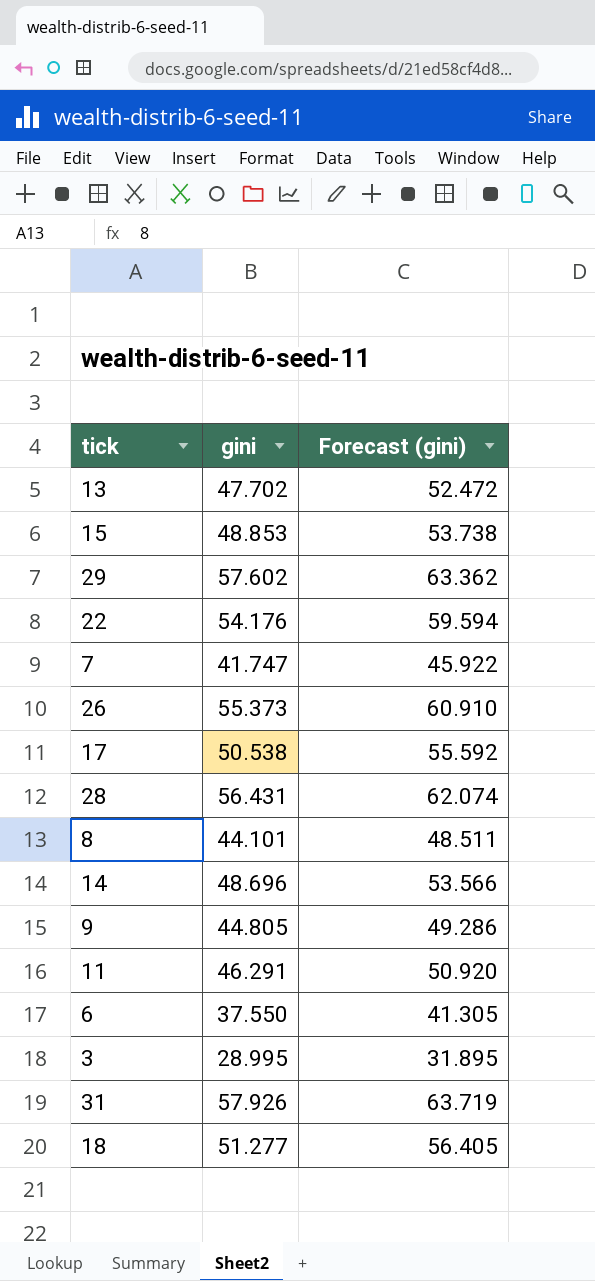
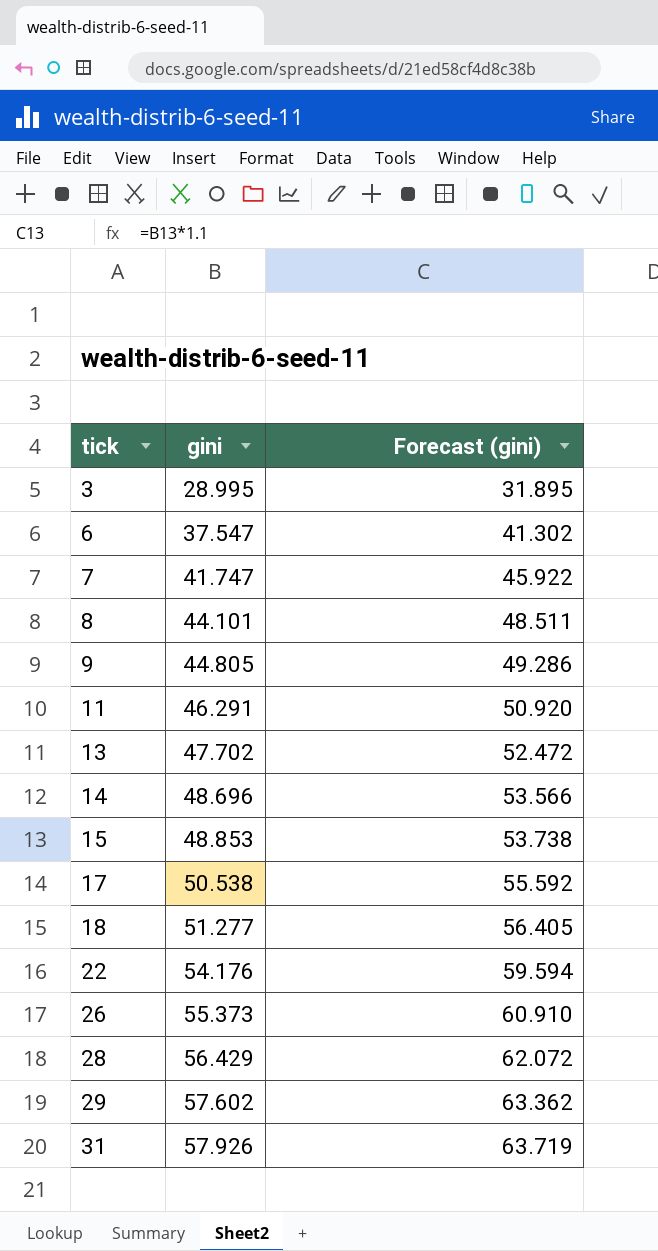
row order: none -> tick ascending
6 | gini: 37.550 -> 37.547
6 | Forecast (gini): 41.305 -> 41.302
28 | gini: 56.431 -> 56.429
28 | Forecast (gini): 62.074 -> 62.072

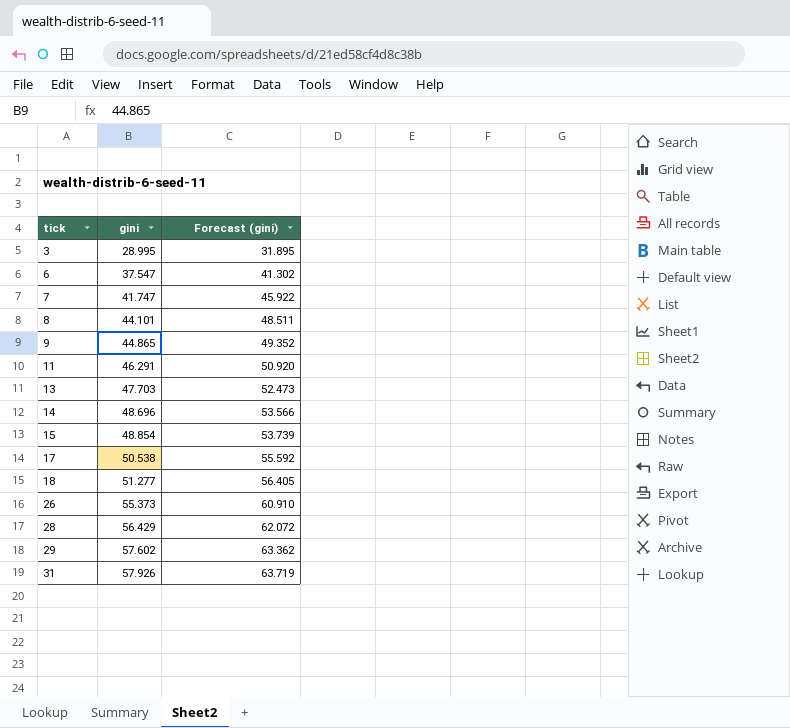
row 22: 54.176 | 59.594 -> none
9 | gini: 44.805 -> 44.865
9 | Forecast (gini): 49.286 -> 49.352
13 | gini: 47.702 -> 47.703
13 | Forecast (gini): 52.472 -> 52.473
15 | gini: 48.853 -> 48.854
15 | Forecast (gini): 53.738 -> 53.739

